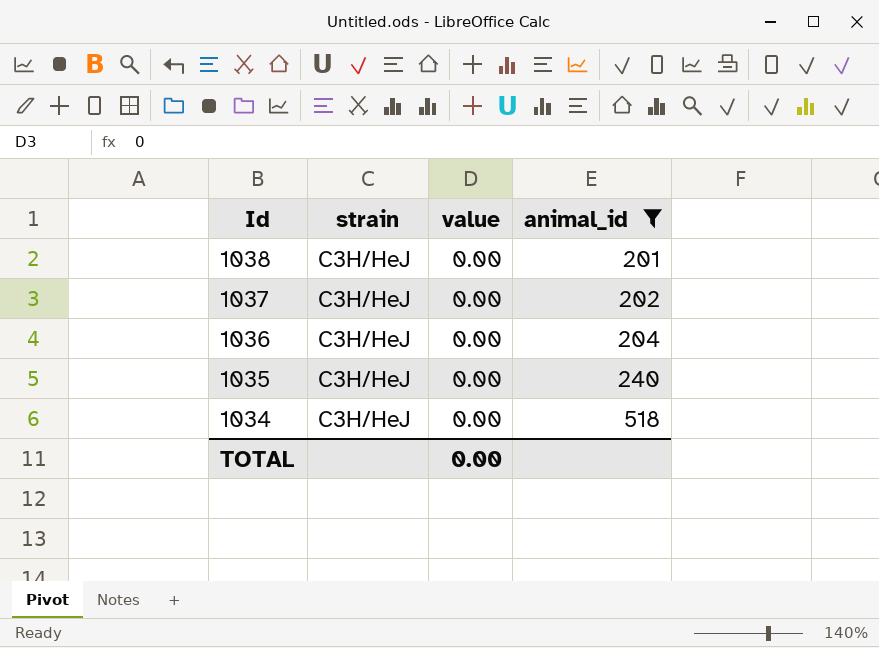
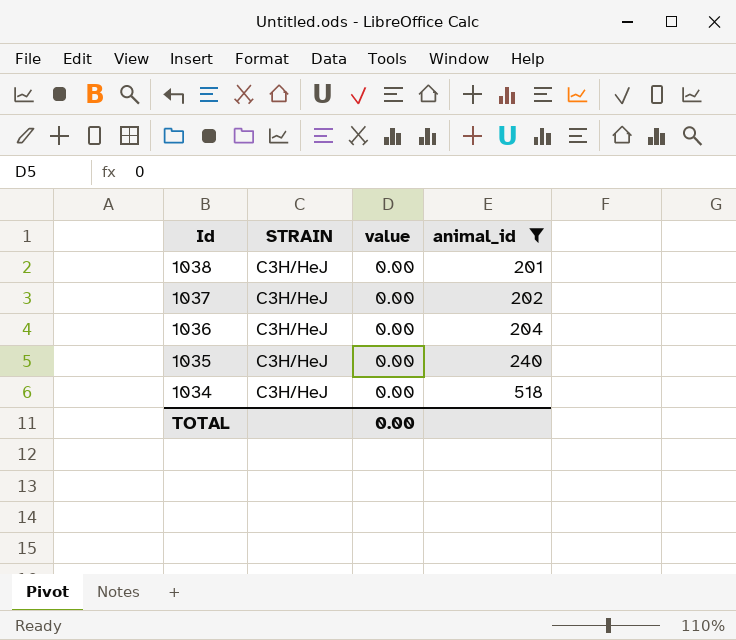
column name: strain -> STRAIN

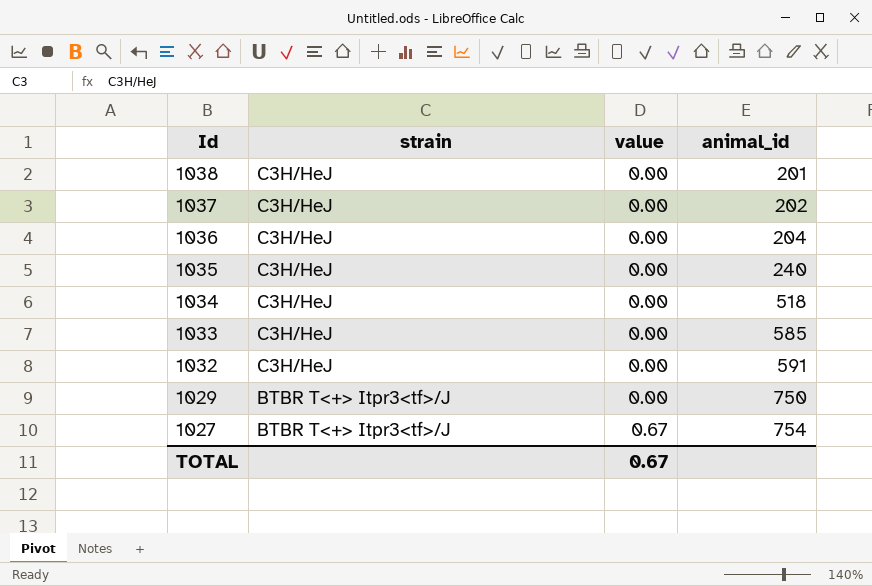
filter: animal_id <= 518 -> none
column name: STRAIN -> strain
TOTAL | value: 0.00 -> 0.67

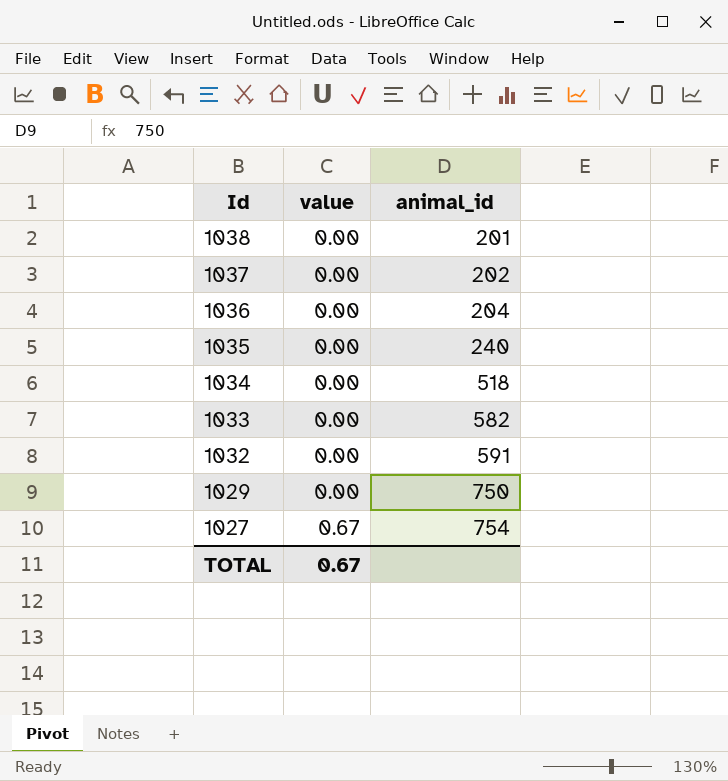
column strain | position: 2 -> none
1033 | animal_id: 585 -> 582

